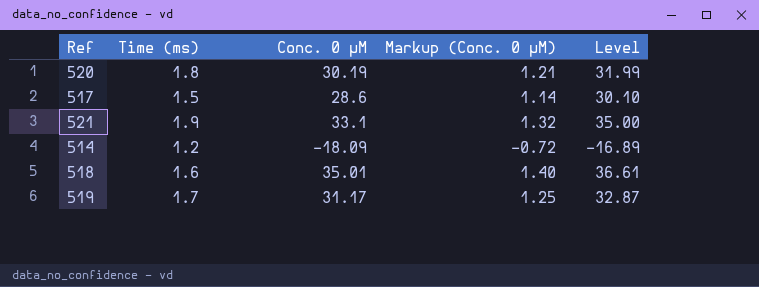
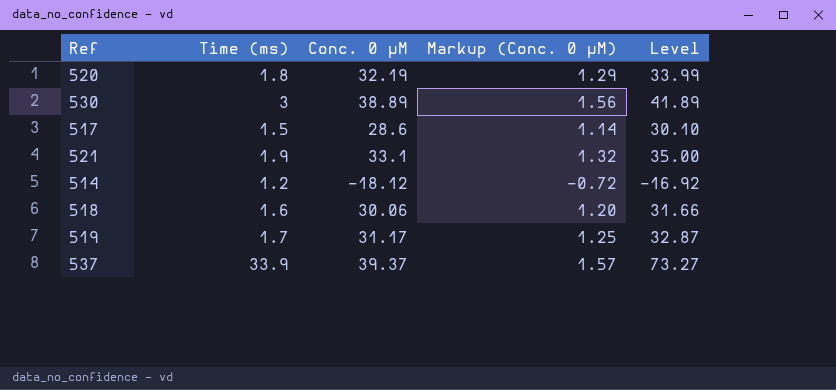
520 | Conc. 0 µM: 30.19 -> 32.19
520 | Markup (Conc. 0 µM): 1.21 -> 1.29
520 | Level: 31.99 -> 33.99
row 530: none -> 3 | 38.89 | 1.56 | 41.89
514 | Conc. 0 µM: -18.09 -> -18.12
514 | Level: -16.89 -> -16.92
518 | Conc. 0 µM: 35.01 -> 30.06
518 | Markup (Conc. 0 µM): 1.40 -> 1.20
518 | Level: 36.61 -> 31.66
row 537: none -> 33.9 | 39.37 | 1.57 | 73.27

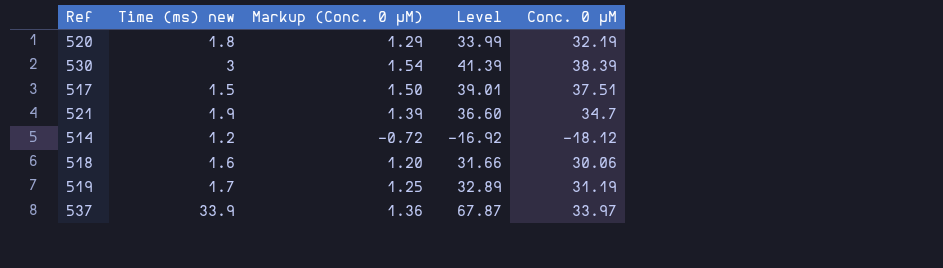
column name: Time (ms) -> Time (ms) new
column Conc. 0 µM | position: 3 -> 5
530 | Markup (Conc. 0 µM): 1.56 -> 1.54
530 | Level: 41.89 -> 41.39
530 | Conc. 0 µM: 38.89 -> 38.39
517 | Markup (Conc. 0 µM): 1.14 -> 1.50
517 | Level: 30.10 -> 39.01
517 | Conc. 0 µM: 28.6 -> 37.51
521 | Markup (Conc. 0 µM): 1.32 -> 1.39
521 | Level: 35.00 -> 36.60
521 | Conc. 0 µM: 33.1 -> 34.7
519 | Level: 32.87 -> 32.89
519 | Conc. 0 µM: 31.17 -> 31.19
537 | Markup (Conc. 0 µM): 1.57 -> 1.36
537 | Level: 73.27 -> 67.87
537 | Conc. 0 µM: 39.37 -> 33.97

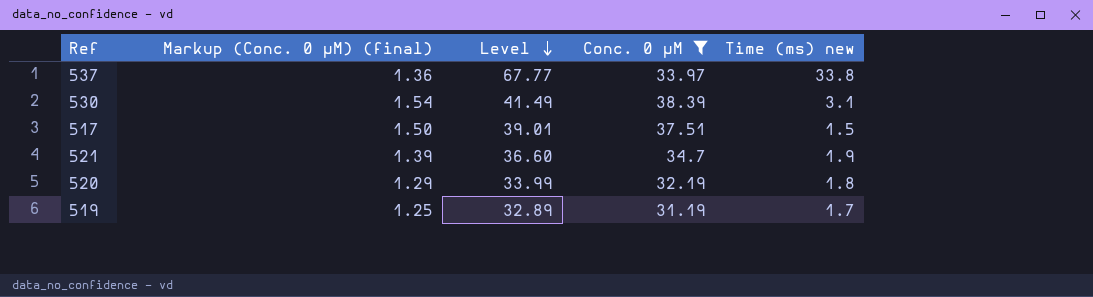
filter: none -> Conc. 0 µM >= 31.19
row order: none -> Level descending
column name: Markup (Conc. 0 µM) -> Markup (Conc. 0 µM) (final)
column Time (ms) new | position: 2 -> 5
537 | Level: 67.87 -> 67.77
537 | Time (ms) new: 33.9 -> 33.8
530 | Level: 41.39 -> 41.49
530 | Time (ms) new: 3 -> 3.1

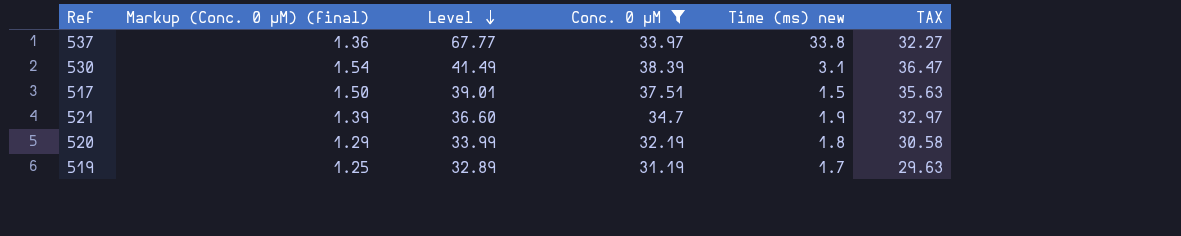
column TAX | formula: none -> [Conc. 0 µM] * 0.95

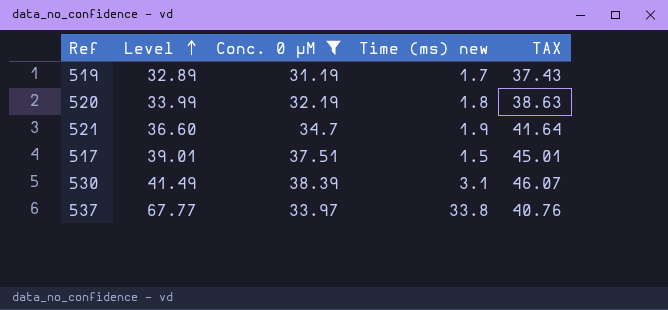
row order: Level descending -> Level ascending
column Markup (Conc. 0 µM) (final) | formula: [Conc. 0 µM] * 0.04 -> none
column TAX | formula: [Conc. 0 µM] * 0.95 -> [Conc. 0 µM] * 1.2

